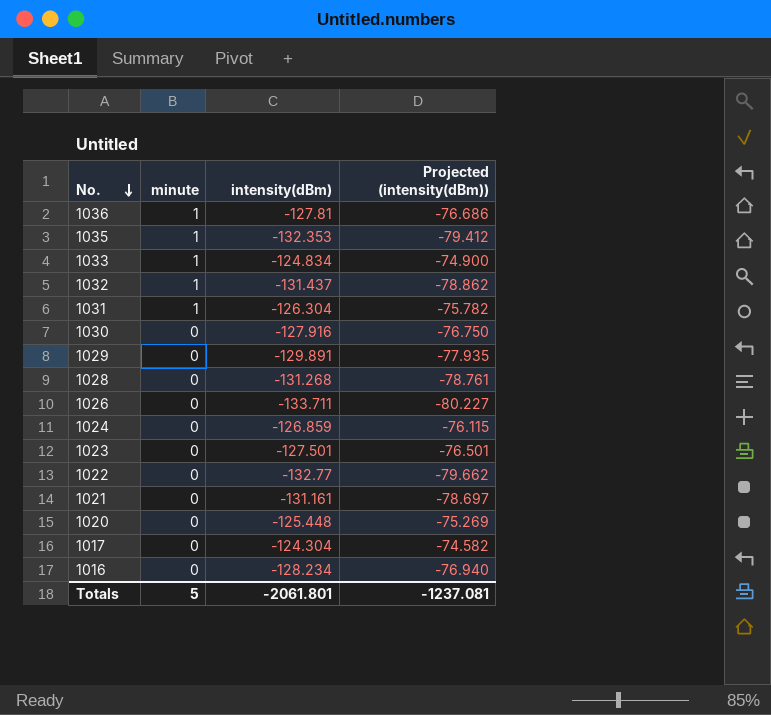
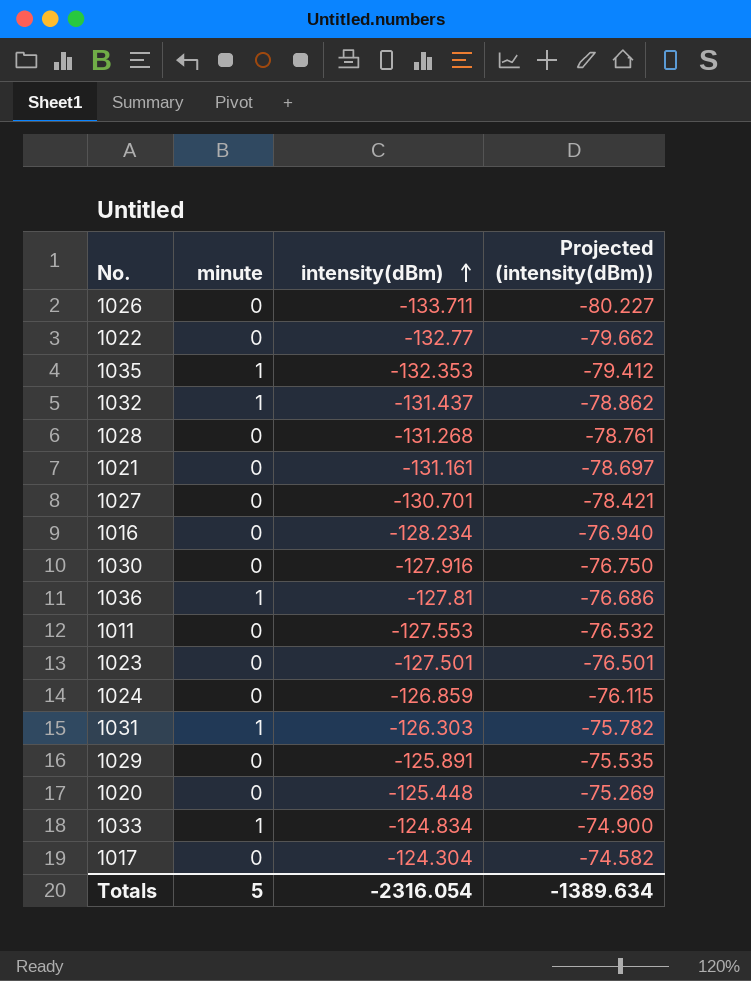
row order: No. descending -> intensity(dBm) ascending
row 1027: none -> 0 | -130.701 | -78.421
row 1011: none -> 0 | -127.553 | -76.532
1031 | intensity(dBm): -126.304 -> -126.303
1029 | intensity(dBm): -129.891 -> -125.891
1029 | Projected (intensity(dBm)): -77.935 -> -75.535
Totals | intensity(dBm): -2061.801 -> -2316.054
Totals | Projected (intensity(dBm)): -1237.081 -> -1389.634

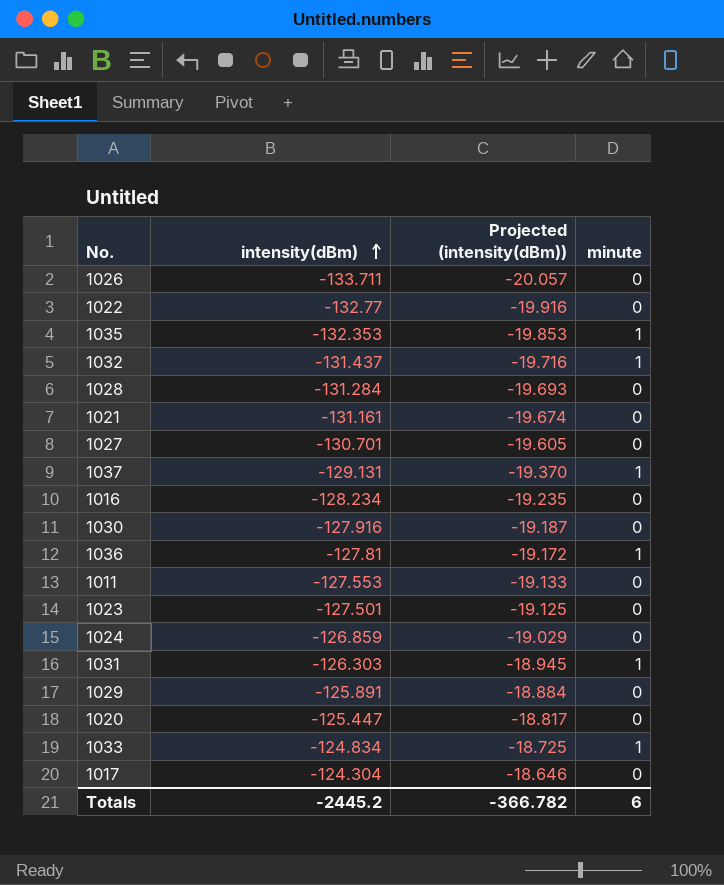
column Projected (intensity(dBm)) | formula: [intensity(dBm)] * 0.6 -> [intensity(dBm)] * 0.15
column minute | position: 2 -> 4
1028 | intensity(dBm): -131.268 -> -131.284
row 1037: none -> -129.131 | -19.370 | 1
1020 | intensity(dBm): -125.448 -> -125.447
Totals | intensity(dBm): -2316.054 -> -2445.2
Totals | Projected (intensity(dBm)): -1389.634 -> -366.782
Totals | minute: 5 -> 6

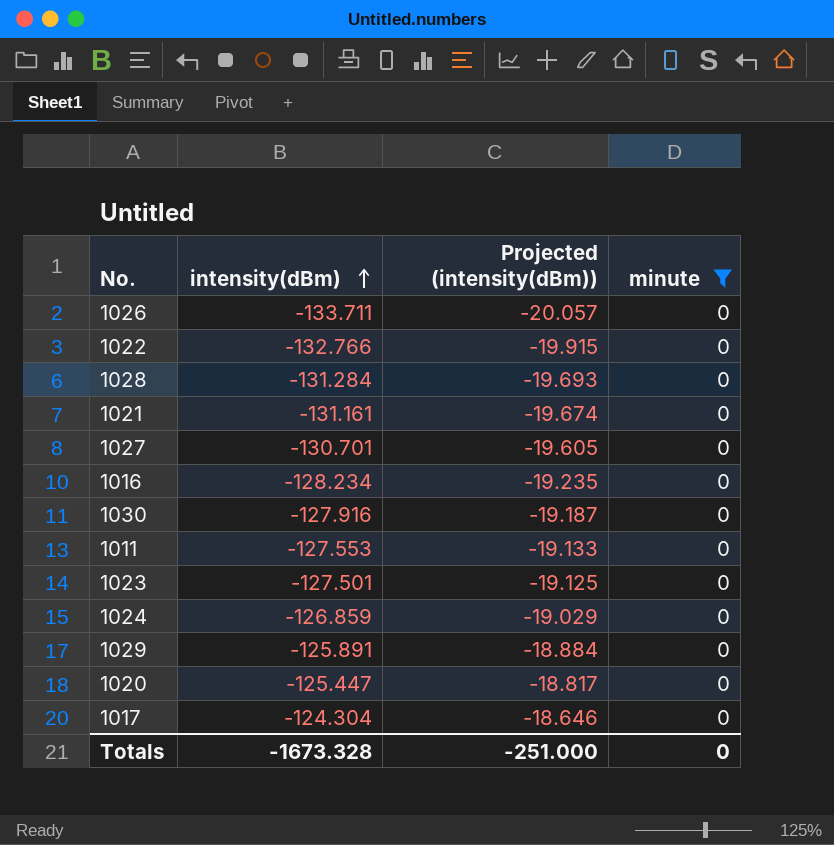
filter: none -> minute = 0
1022 | intensity(dBm): -132.77 -> -132.766
1022 | Projected (intensity(dBm)): -19.916 -> -19.915
Totals | intensity(dBm): -2445.2 -> -1673.328
Totals | Projected (intensity(dBm)): -366.782 -> -251.000
Totals | minute: 6 -> 0

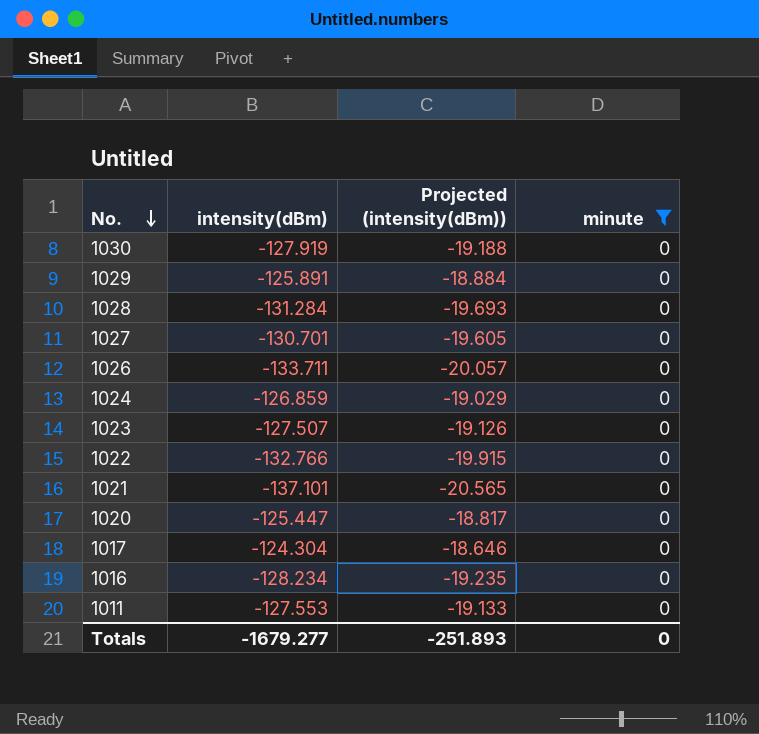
row order: intensity(dBm) ascending -> No. descending
1030 | intensity(dBm): -127.916 -> -127.919
1030 | Projected (intensity(dBm)): -19.187 -> -19.188
1023 | intensity(dBm): -127.501 -> -127.507
1023 | Projected (intensity(dBm)): -19.125 -> -19.126
1021 | intensity(dBm): -131.161 -> -137.101
1021 | Projected (intensity(dBm)): -19.674 -> -20.565
Totals | intensity(dBm): -1673.328 -> -1679.277
Totals | Projected (intensity(dBm)): -251.000 -> -251.893

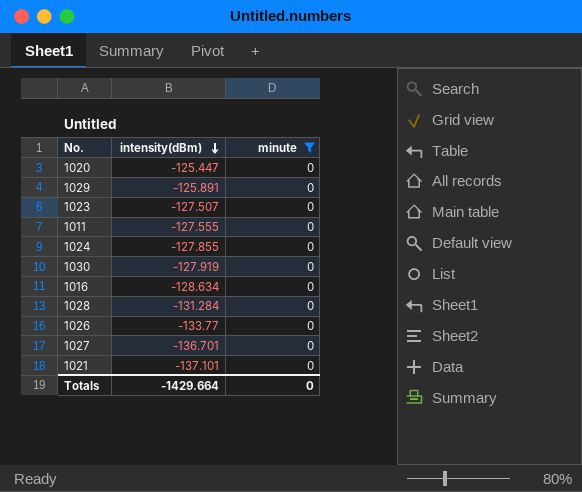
row order: No. descending -> intensity(dBm) descending
column Projected (intensity(dBm)) | formula: [intensity(dBm)] * 0.15 -> none
row 1022: -132.766 | -19.915 | 0 -> none
row 1017: -124.304 | -18.646 | 0 -> none
1011 | intensity(dBm): -127.553 -> -127.555
1024 | intensity(dBm): -126.859 -> -127.855
1016 | intensity(dBm): -128.234 -> -128.634
1026 | intensity(dBm): -133.711 -> -133.77
1027 | intensity(dBm): -130.701 -> -136.701
Totals | intensity(dBm): -1679.277 -> -1429.664

